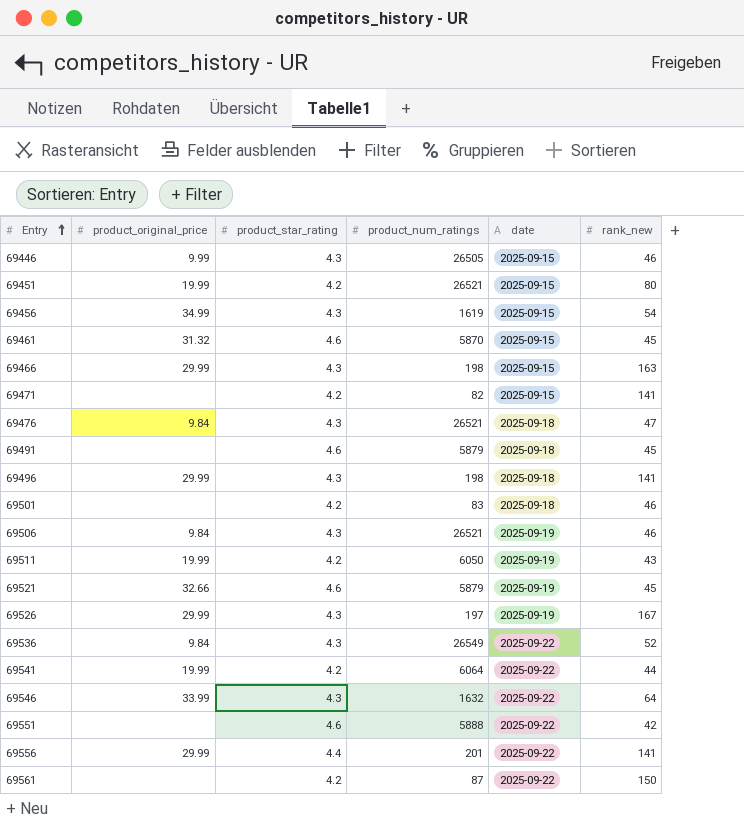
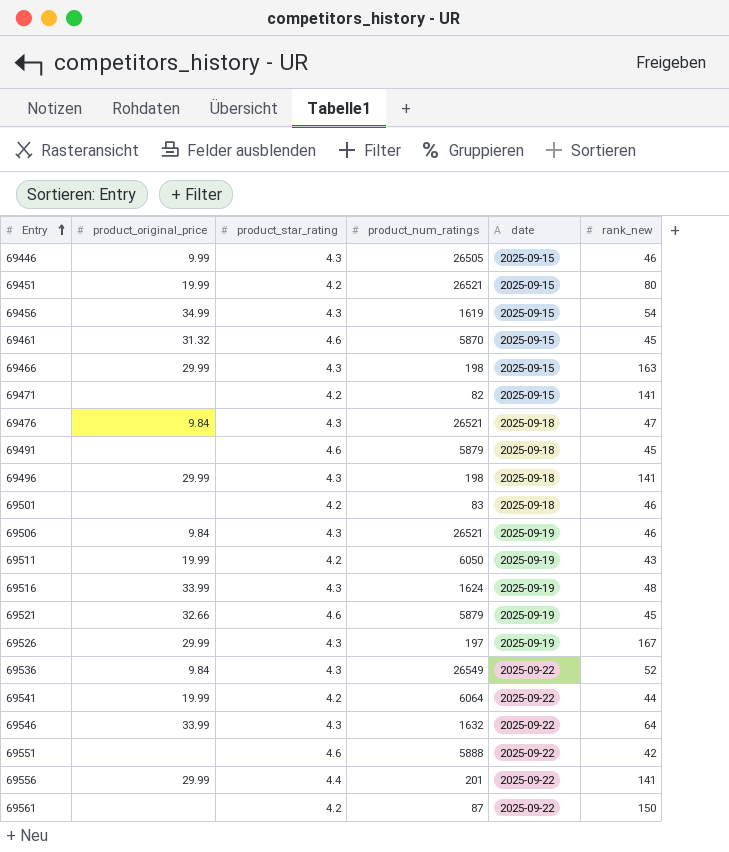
row 69516: none -> 33.99 | 4.3 | 1624 | 2025-09-19 | 48

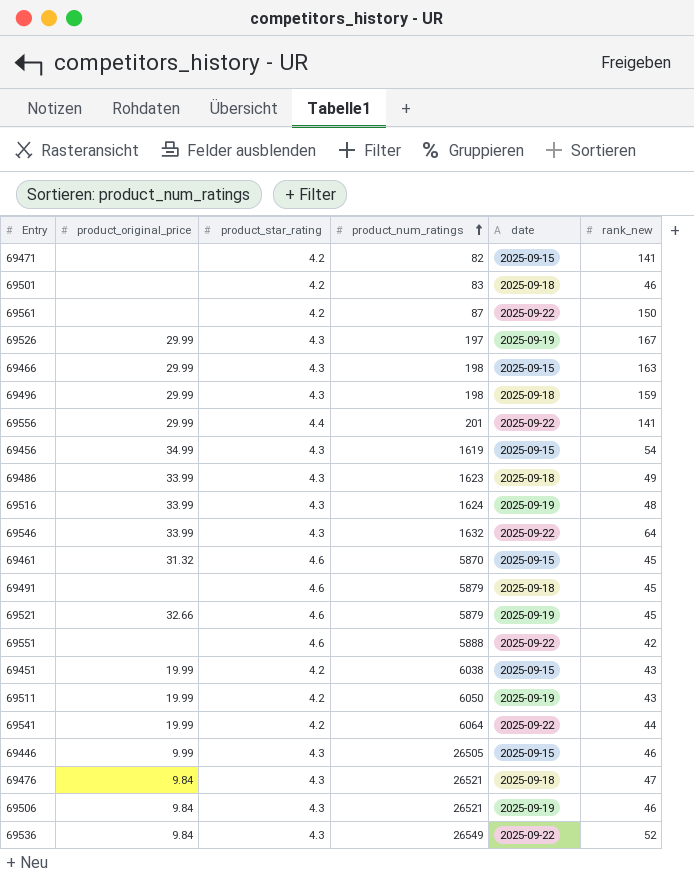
row order: Entry ascending -> product_num_ratings ascending
69496 | rank_new: 141 -> 159
row 69486: none -> 33.99 | 4.3 | 1623 | 2025-09-18 | 49
69451 | product_num_ratings: 26521 -> 6038
69451 | rank_new: 80 -> 43

